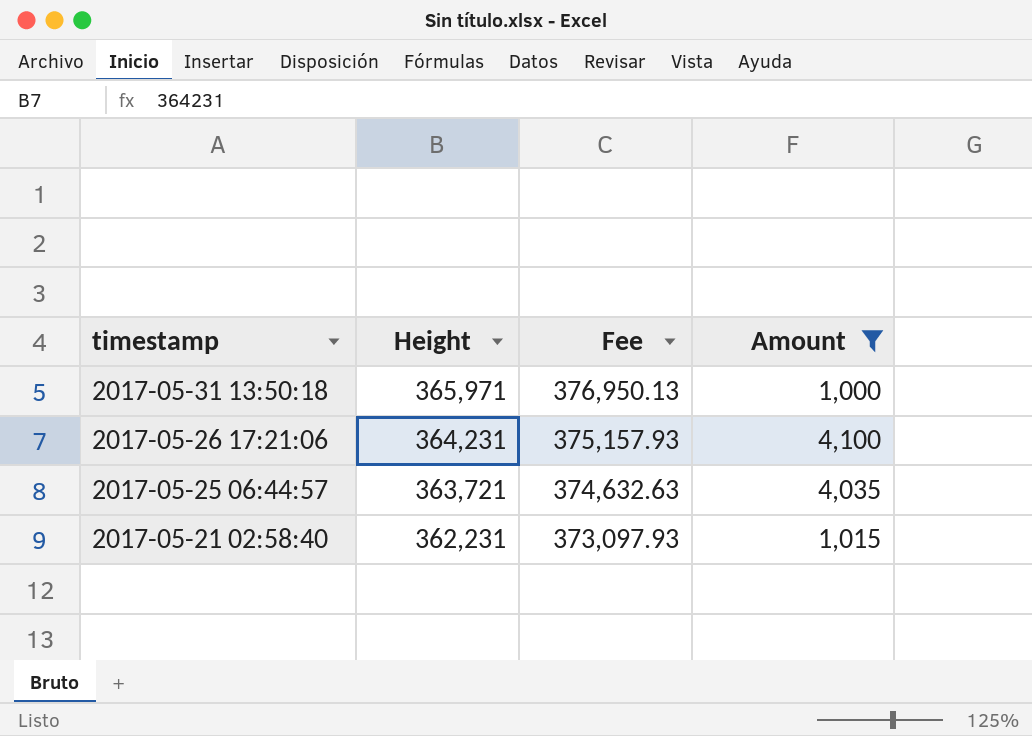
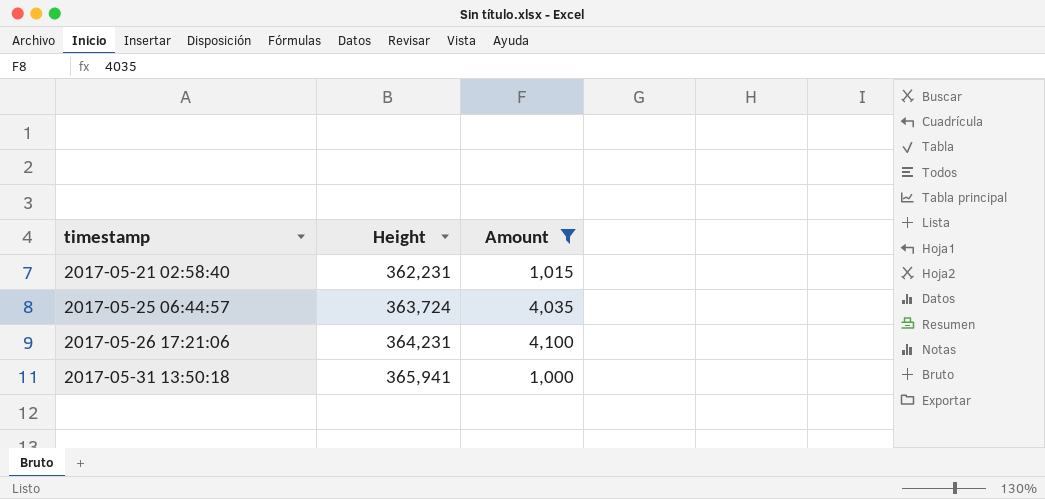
row order: timestamp descending -> timestamp ascending
column Fee | formula: [Height] * 1.03 -> none
2017-05-25 06:44:57 | Height: 363,721 -> 363,724
2017-05-31 13:50:18 | Height: 365,971 -> 365,941

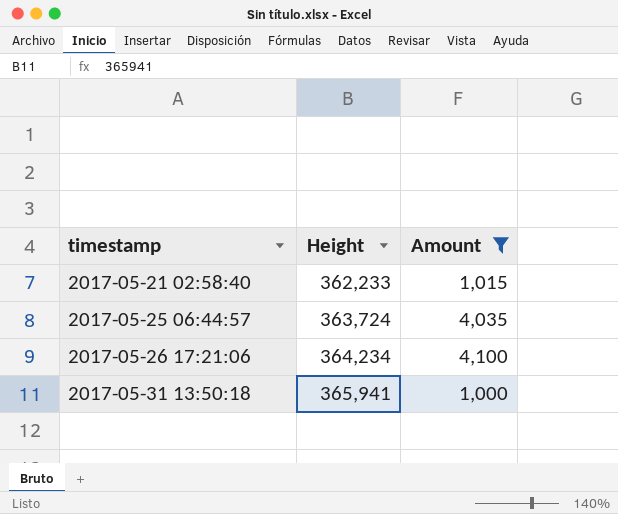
2017-05-21 02:58:40 | Height: 362,231 -> 362,233
2017-05-26 17:21:06 | Height: 364,231 -> 364,234

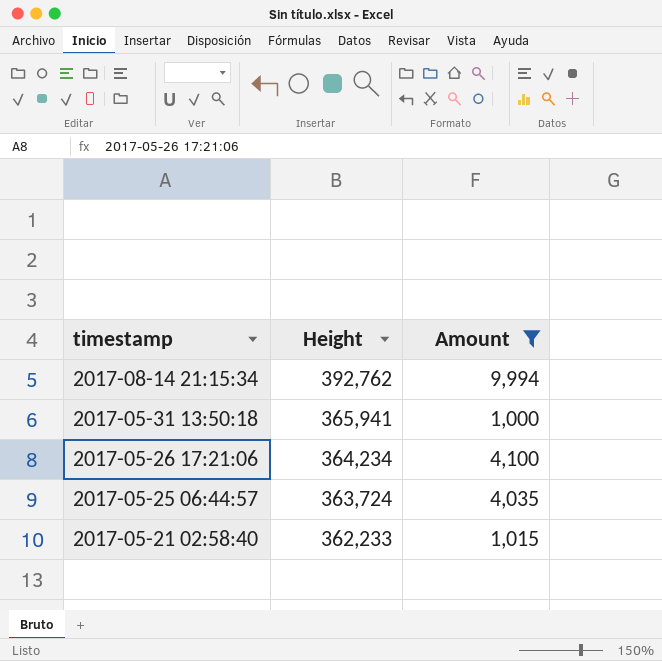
row order: timestamp ascending -> timestamp descending
row 2017-08-14 21:15:34: none -> 392,762 | 9,994

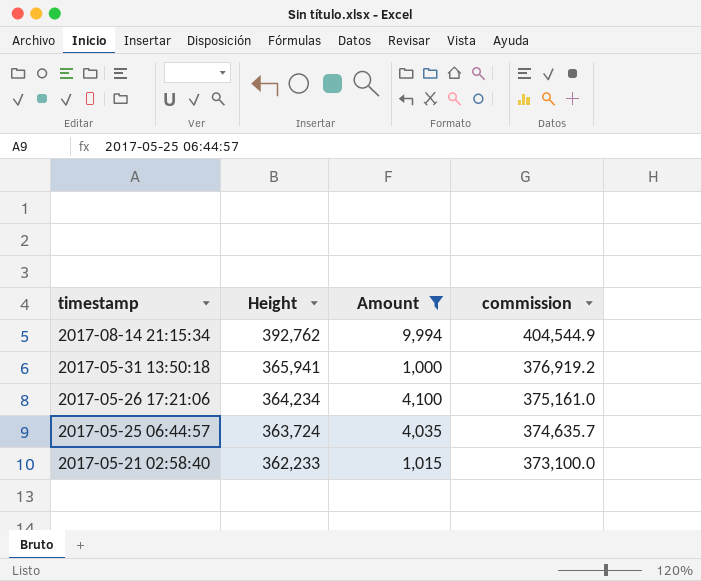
column commission | formula: none -> [Height] * 1.03

